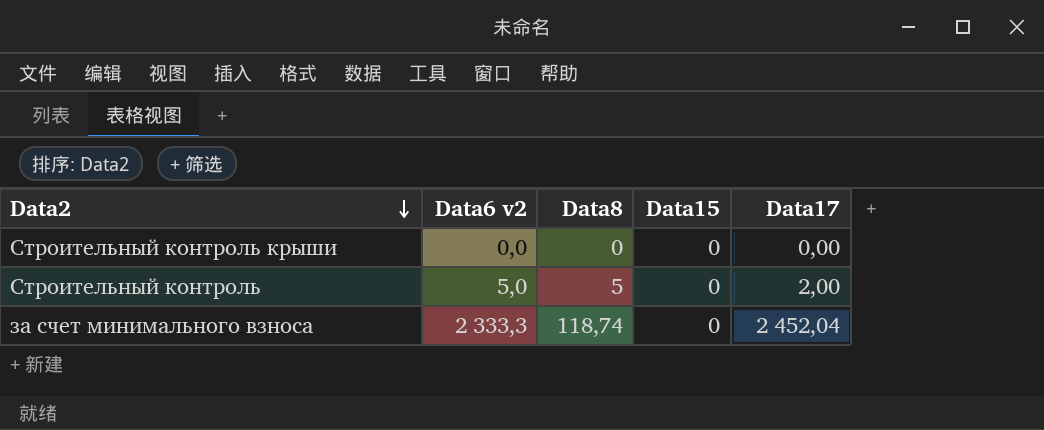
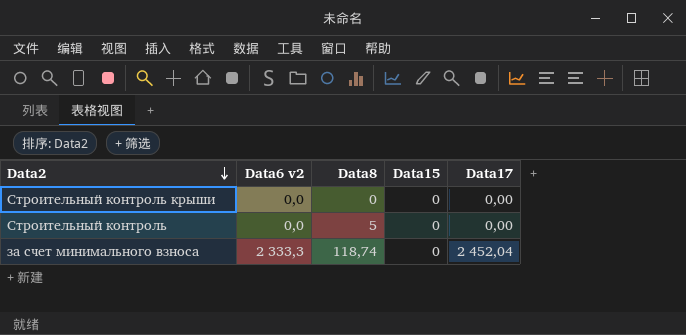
Строительный контроль | Data6 v2: 5,0 -> 0,0
Строительный контроль | Data17: 2,00 -> 0,00

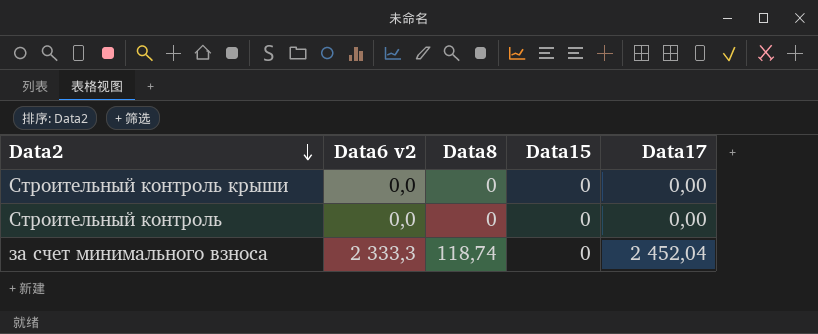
Строительный контроль | Data8: 5 -> 0

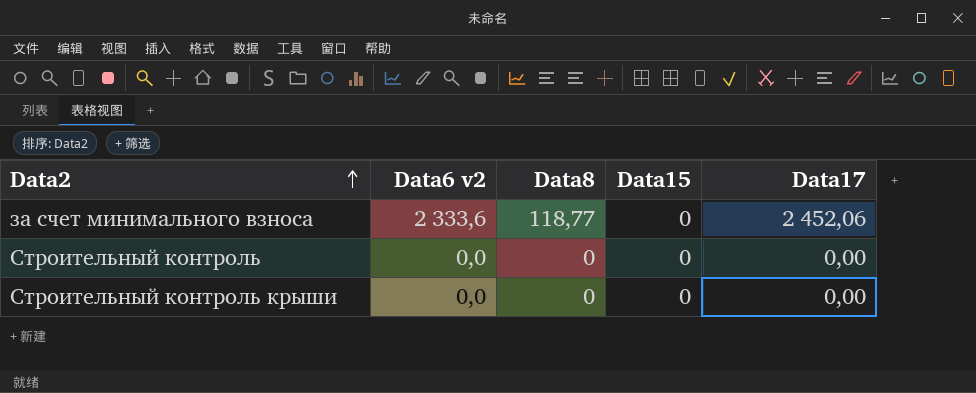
row order: Data2 descending -> Data2 ascending
за счет минимального взноса | Data6 v2: 2 333,3 -> 2 333,6
за счет минимального взноса | Data8: 118,74 -> 118,77
за счет минимального взноса | Data17: 2 452,04 -> 2 452,06

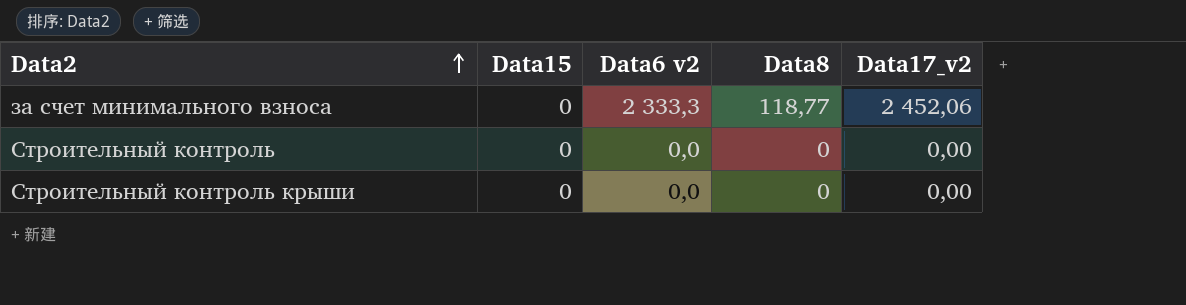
column Data15 | position: 4 -> 2
column name: Data17 -> Data17_v2
за счет минимального взноса | Data6 v2: 2 333,6 -> 2 333,3

